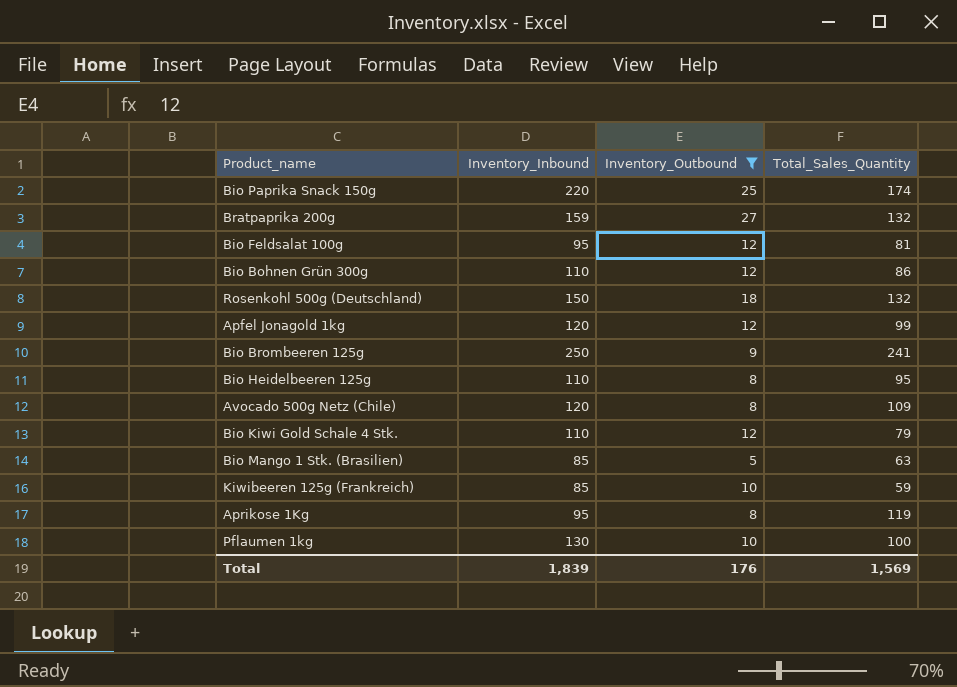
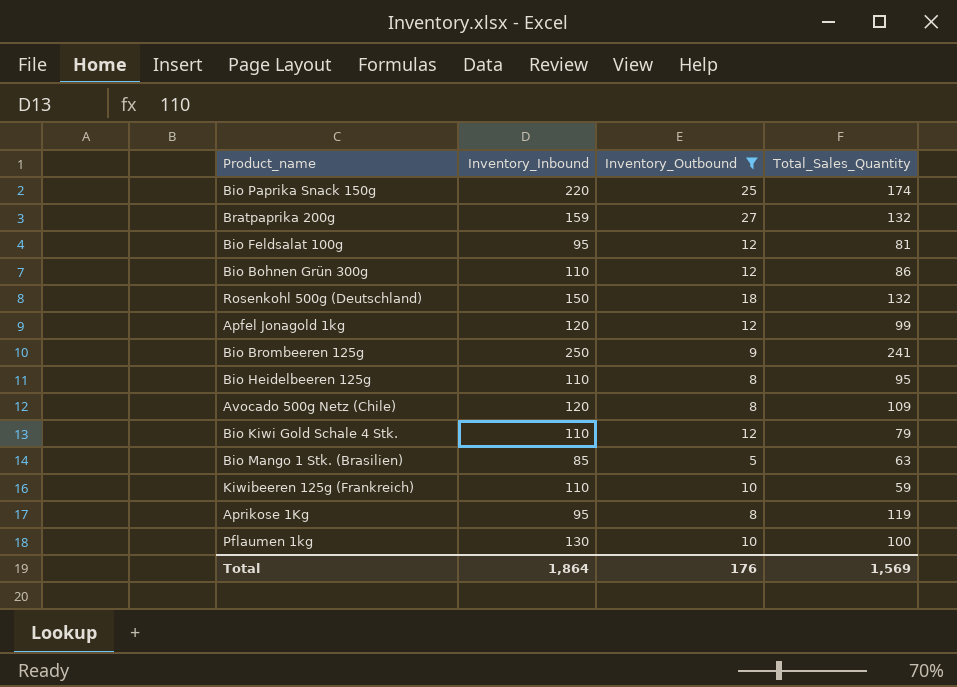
Kiwibeeren 125g (Frankreich) | Inventory_Inbound: 85 -> 110
Total | Inventory_Inbound: 1,839 -> 1,864

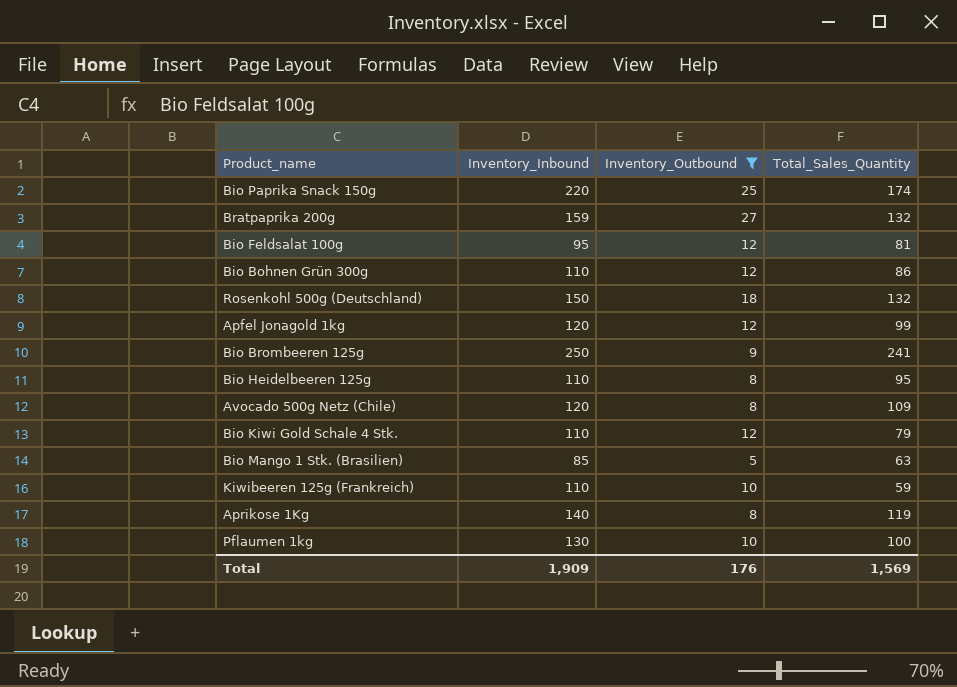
Aprikose 1Kg | Inventory_Inbound: 95 -> 140
Total | Inventory_Inbound: 1,864 -> 1,909

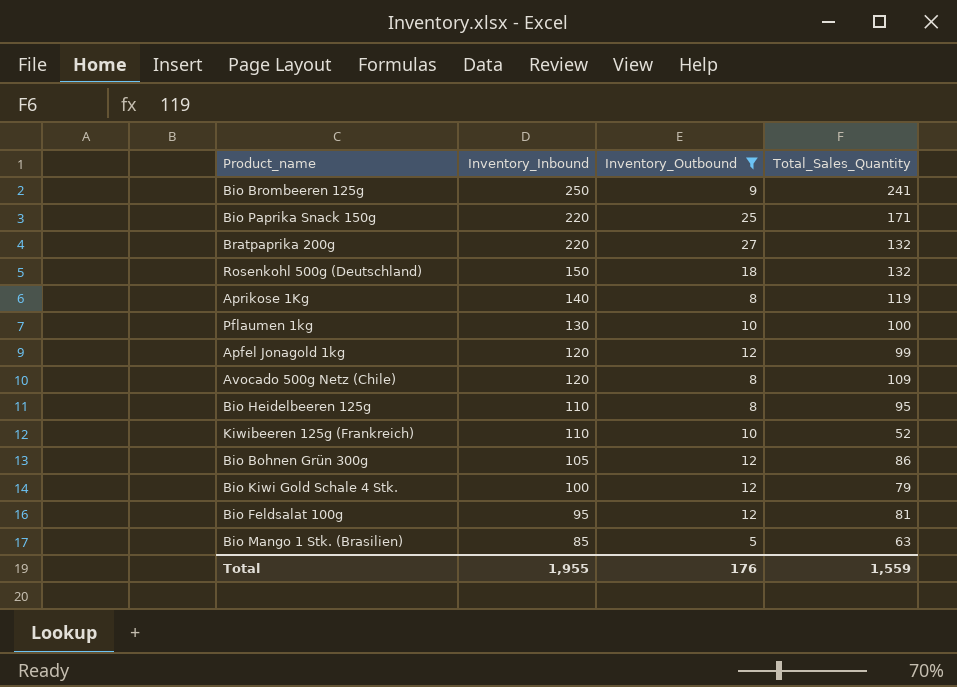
row order: none -> Inventory_Inbound descending
Bio Paprika Snack 150g | Total_Sales_Quantity: 174 -> 171
Bratpaprika 200g | Inventory_Inbound: 159 -> 220
Kiwibeeren 125g (Frankreich) | Total_Sales_Quantity: 59 -> 52
Bio Bohnen Grün 300g | Inventory_Inbound: 110 -> 105
Bio Kiwi Gold Schale 4 Stk. | Inventory_Inbound: 110 -> 100
Total | Inventory_Inbound: 1,909 -> 1,955
Total | Total_Sales_Quantity: 1,569 -> 1,559

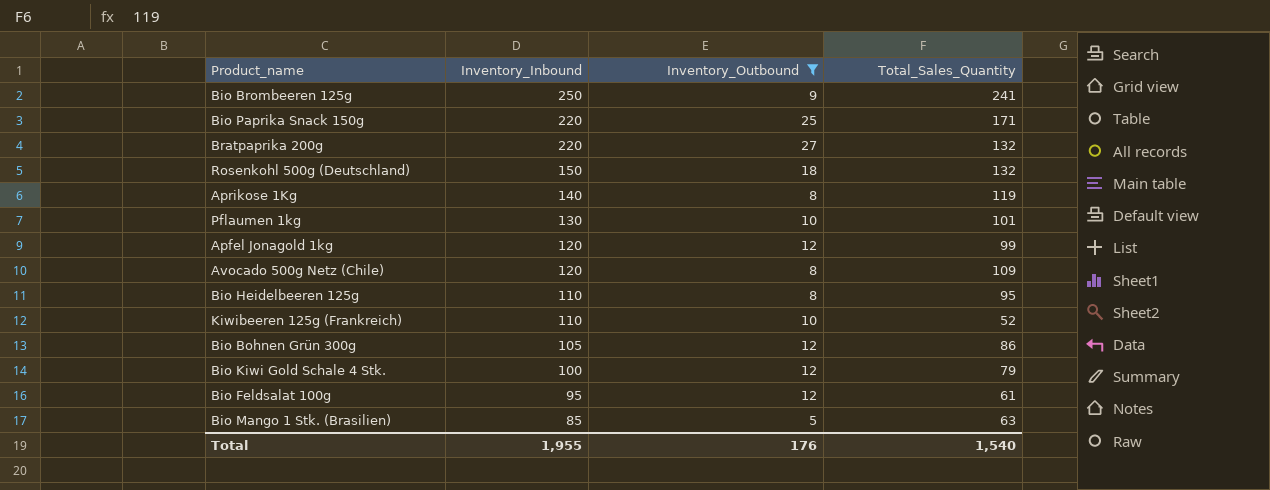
Pflaumen 1kg | Total_Sales_Quantity: 100 -> 101
Bio Feldsalat 100g | Total_Sales_Quantity: 81 -> 61
Total | Total_Sales_Quantity: 1,559 -> 1,540

